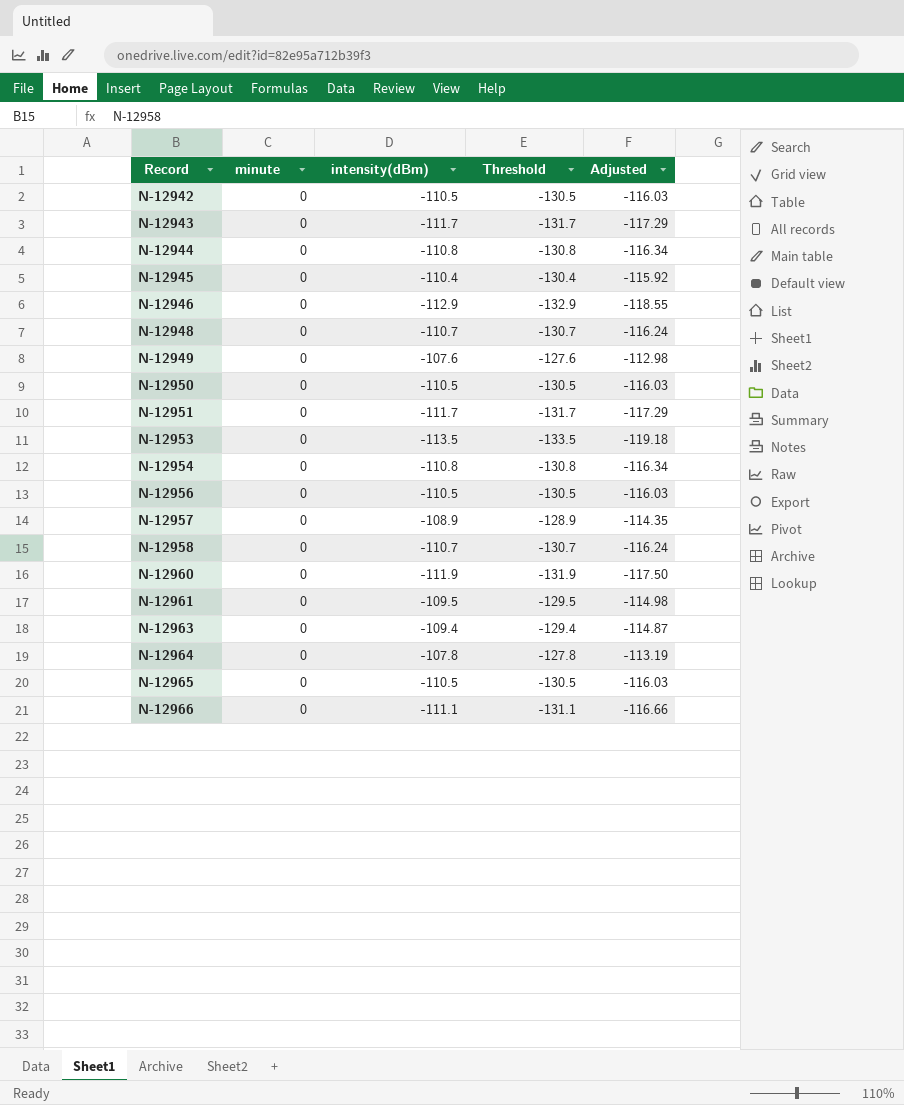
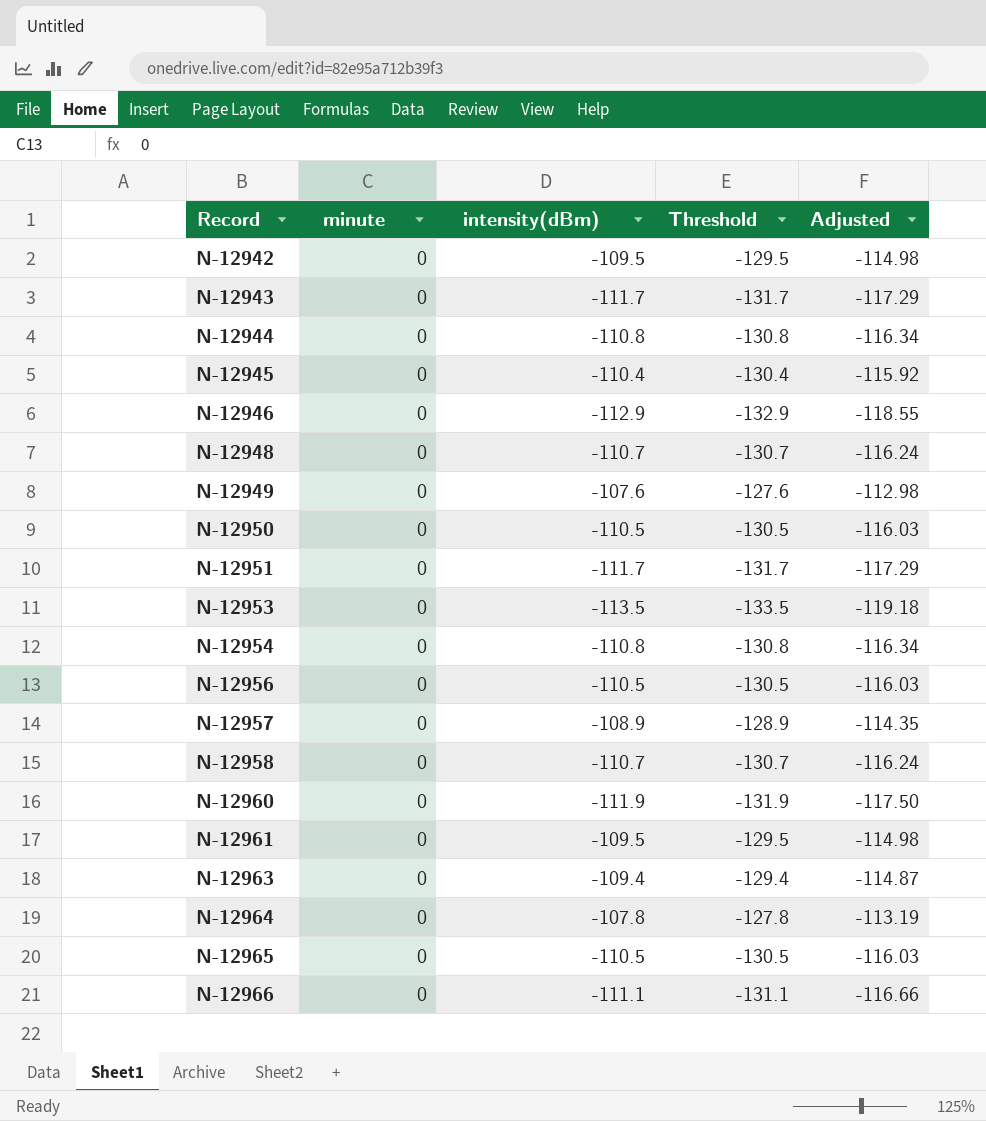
N-12942 | intensity(dBm): -110.5 -> -109.5
N-12942 | Threshold: -130.5 -> -129.5
N-12942 | Adjusted: -116.03 -> -114.98

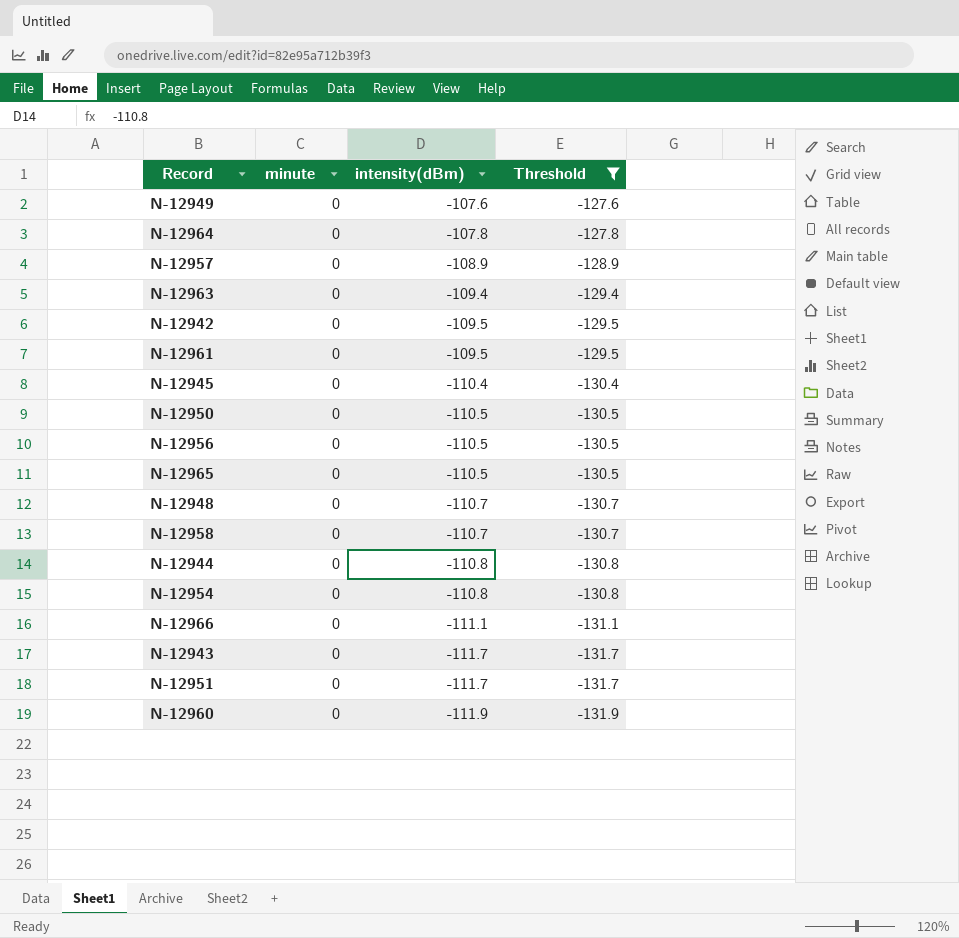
filter: none -> Threshold >= -131.9
row order: Record ascending -> intensity(dBm) descending
column Adjusted | formula: [intensity(dBm)] * 1.05 -> none

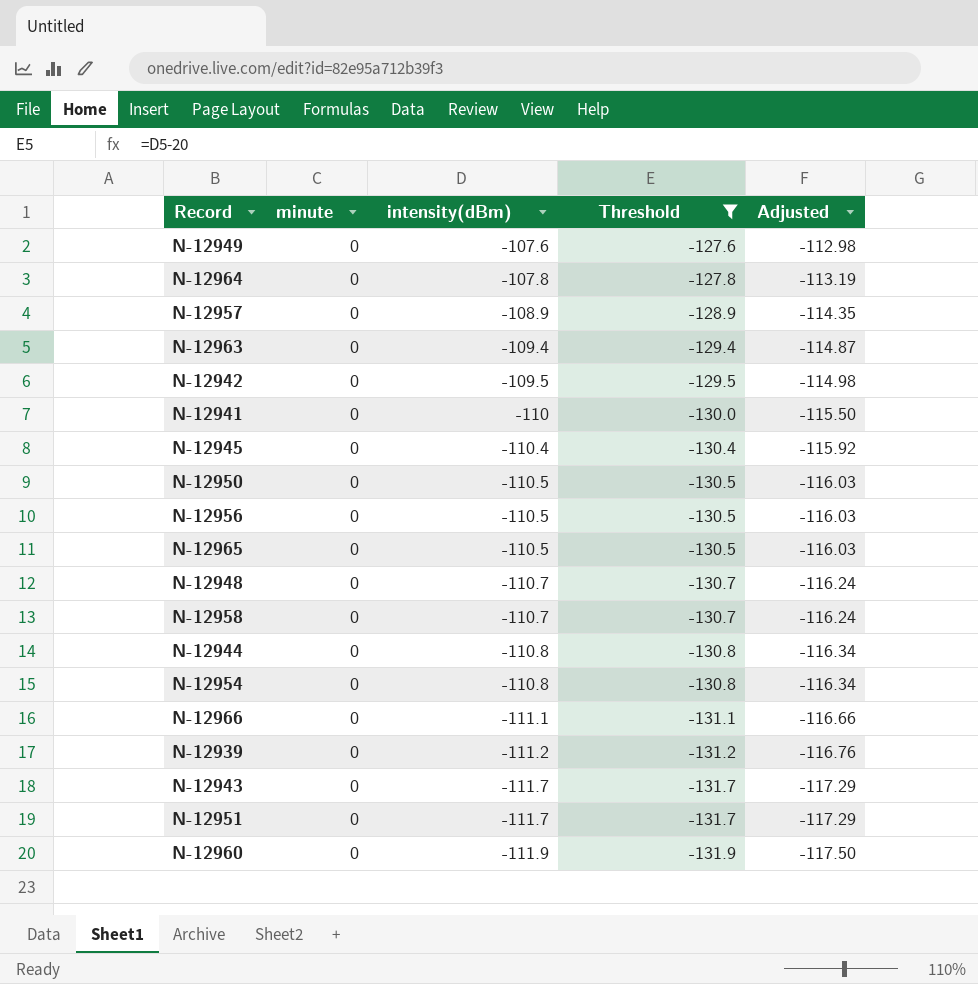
column Adjusted | formula: none -> [intensity(dBm)] * 1.05
row N-12961: 0 | -109.5 | -129.5 -> none
row N-12941: none -> 0 | -110 | -130.0 | -115.50
row N-12939: none -> 0 | -111.2 | -131.2 | -116.76

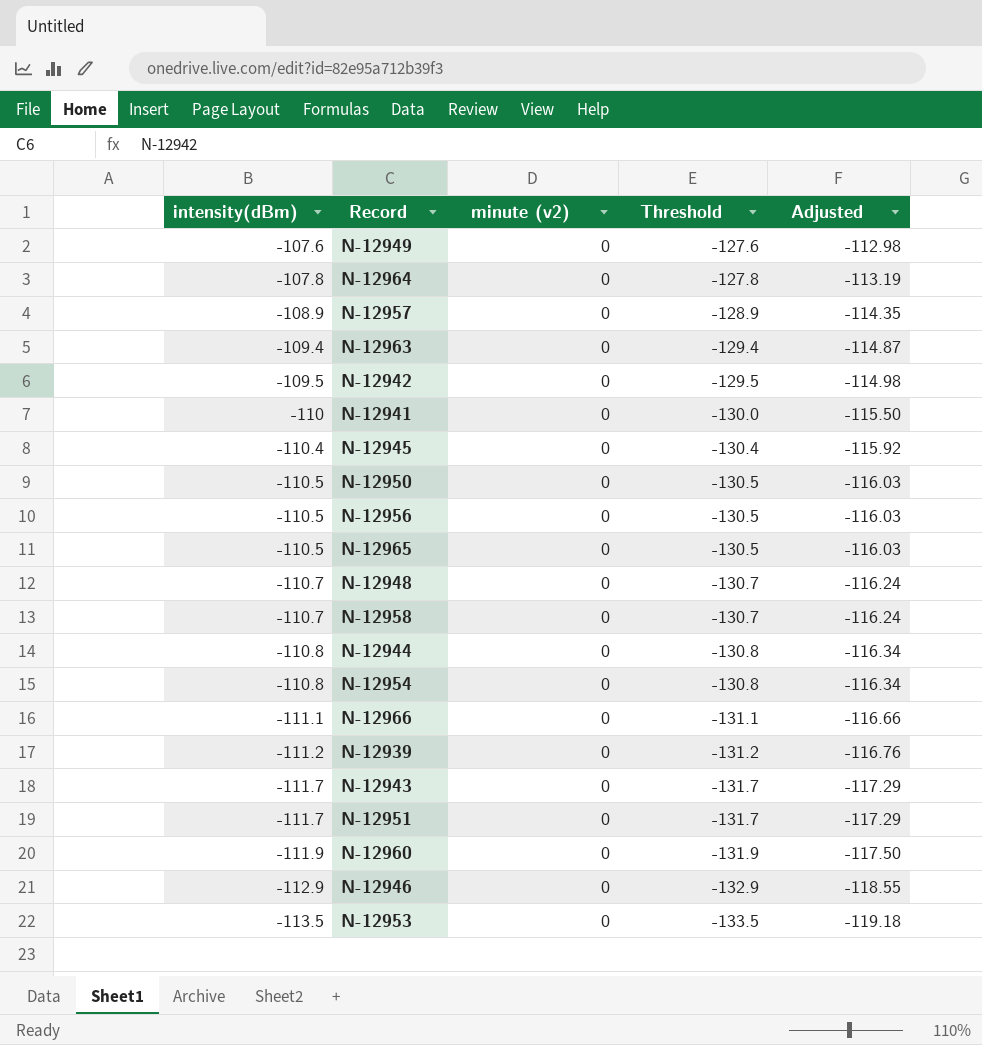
filter: Threshold >= -131.9 -> none
column intensity(dBm) | position: 3 -> 1
column name: minute -> minute (v2)

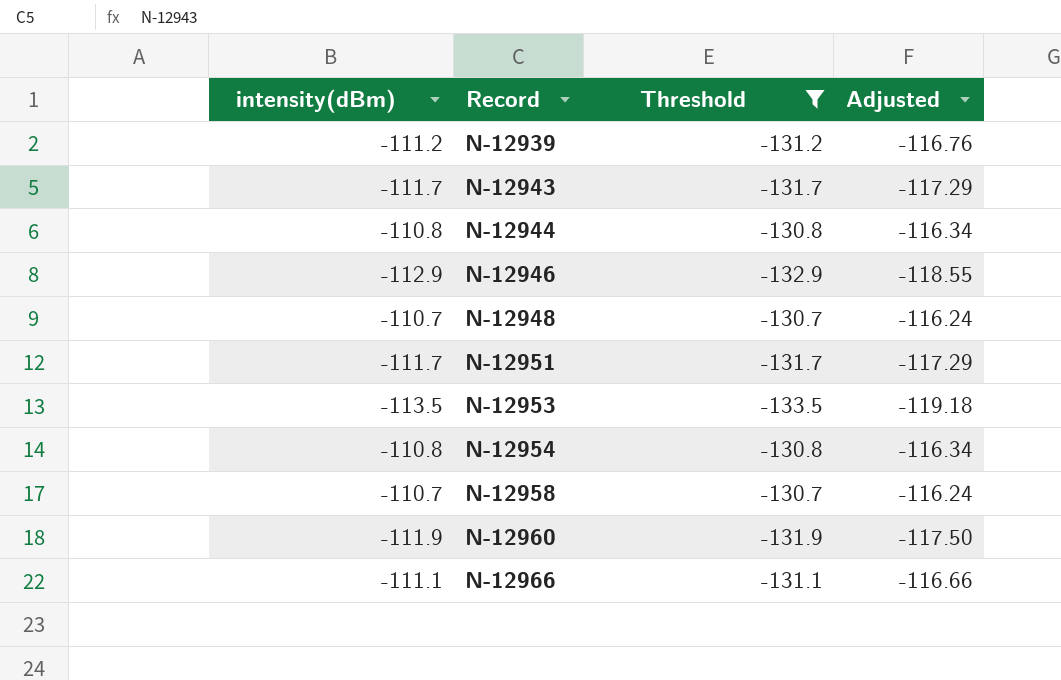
filter: none -> Threshold <= -130.7
row order: intensity(dBm) descending -> Record ascending
column minute (v2) | position: 3 -> none

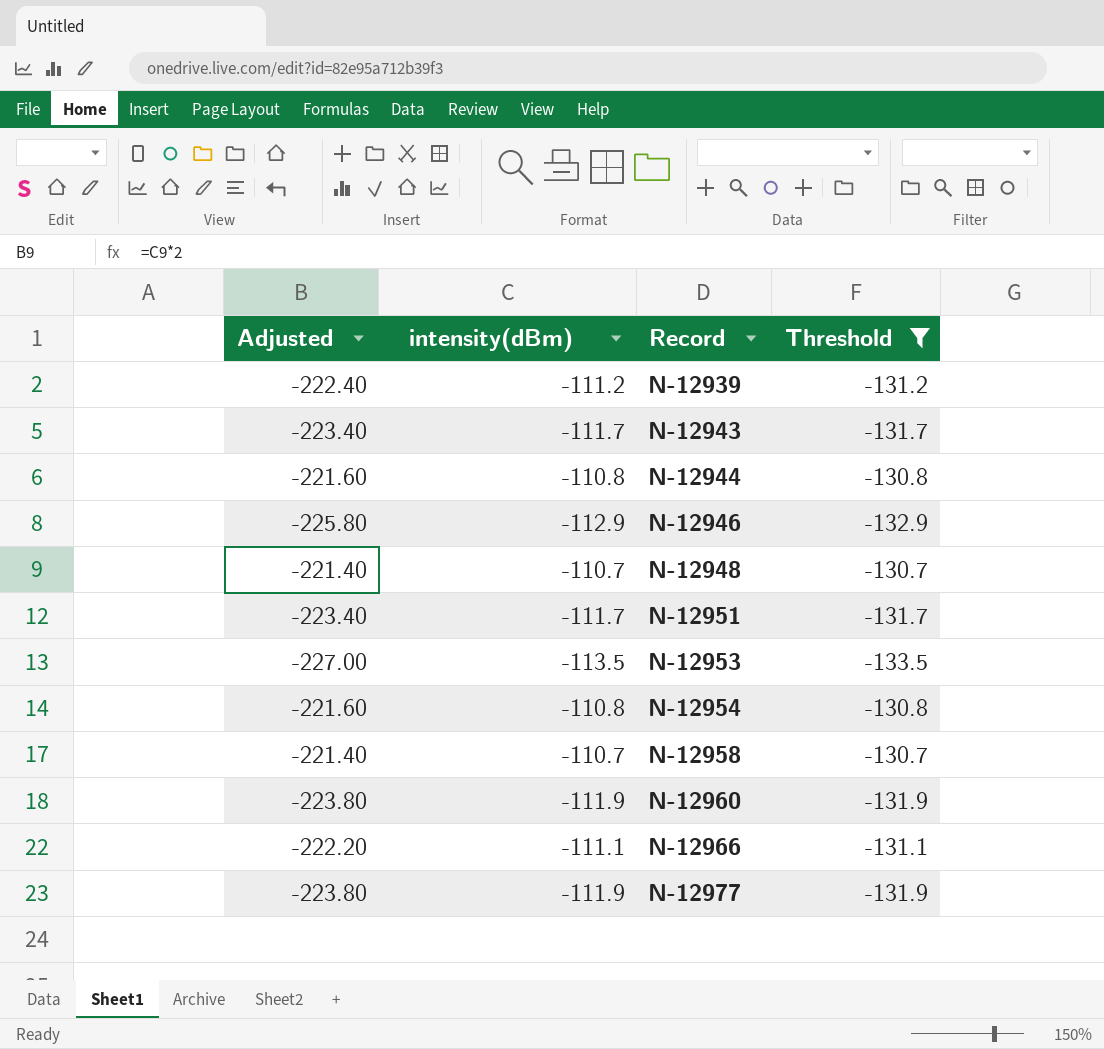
column Adjusted | formula: [intensity(dBm)] * 1.05 -> [intensity(dBm)] * 2
column Adjusted | position: 4 -> 1
row N-12977: none -> -223.80 | -111.9 | -131.9

